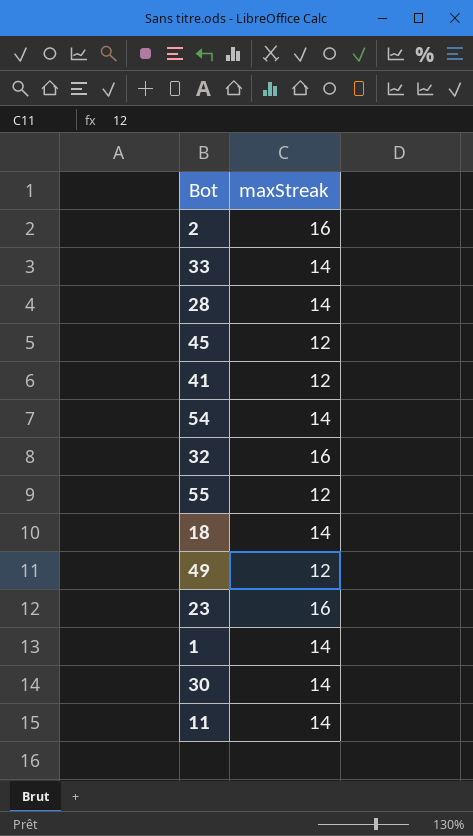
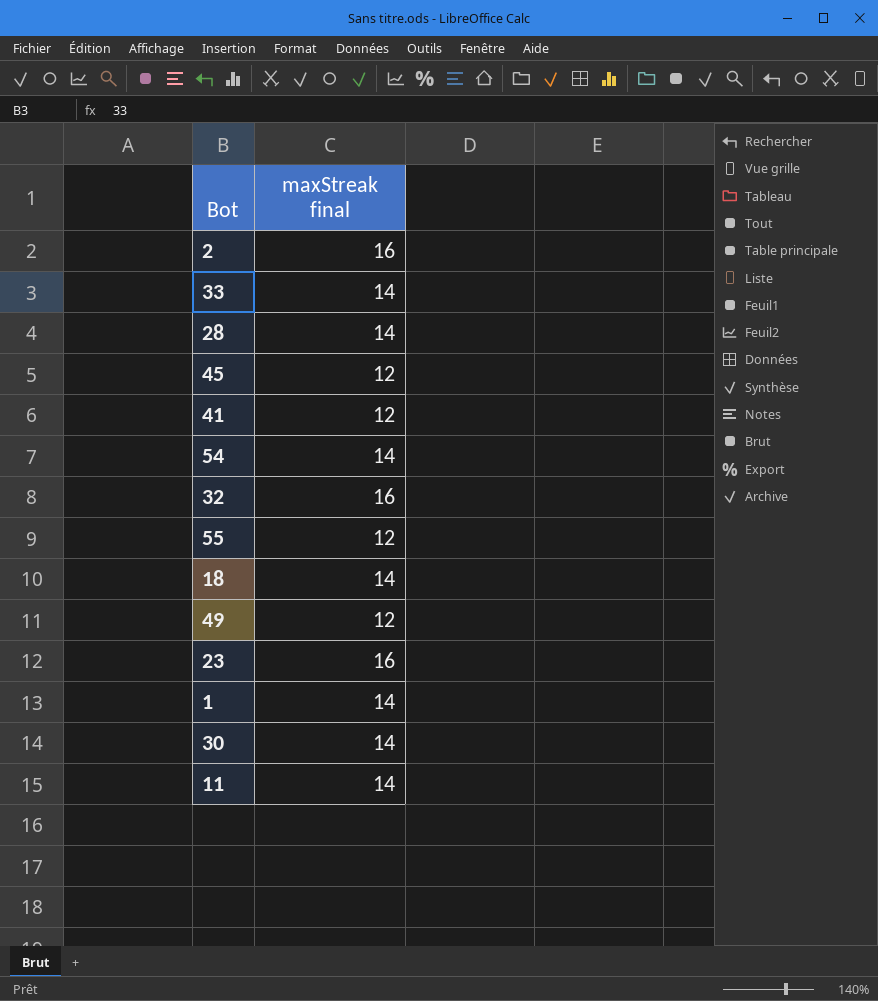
column name: maxStreak -> maxStreak final

